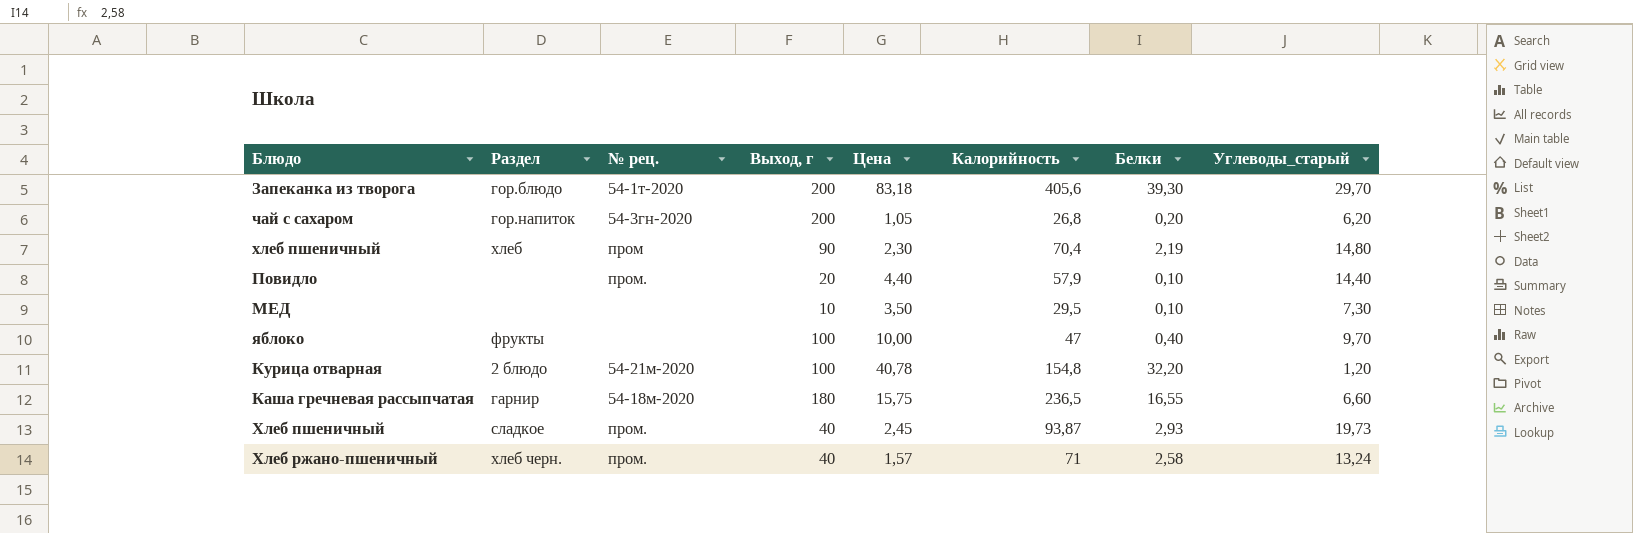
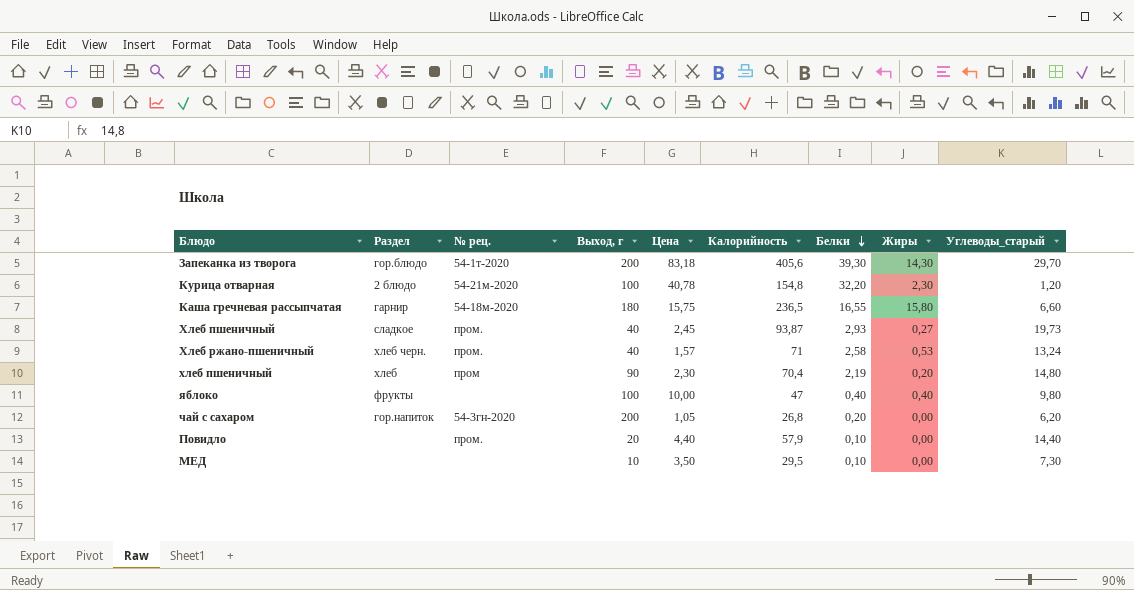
row order: none -> Белки descending
column Жиры | position: none -> 8
яблоко | Углеводы_старый: 9,70 -> 9,80

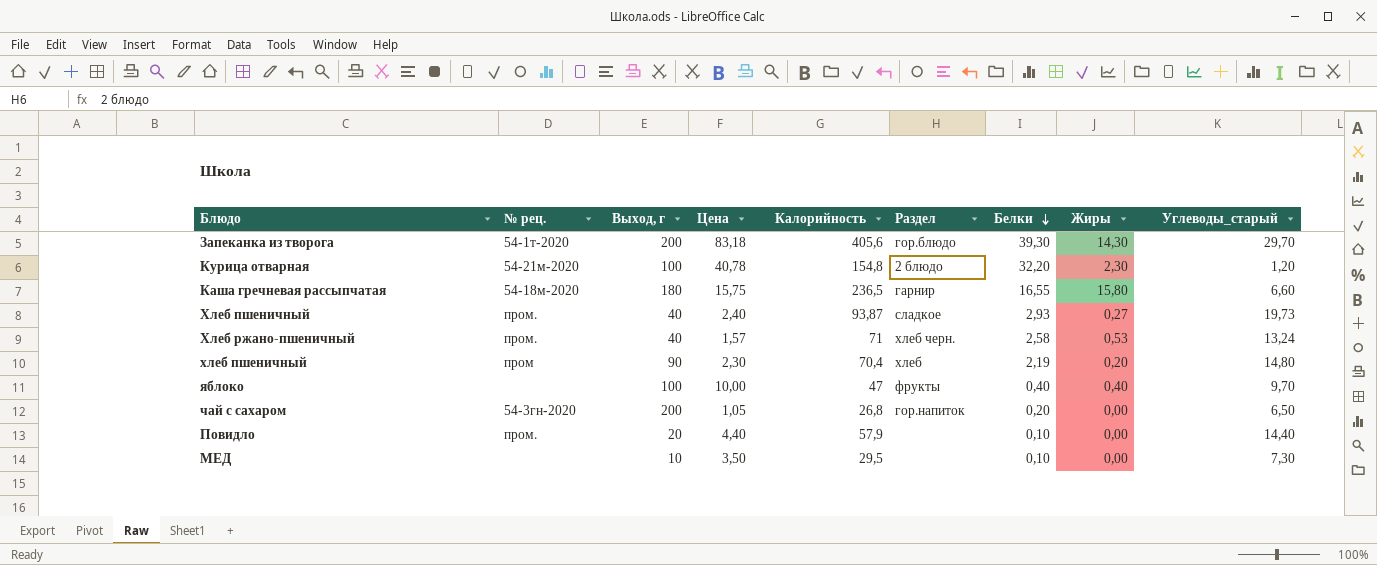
column Раздел | position: 2 -> 6
Хлеб пшеничный | Цена: 2,45 -> 2,40
яблоко | Углеводы_старый: 9,80 -> 9,70
чай с сахаром | Углеводы_старый: 6,20 -> 6,50

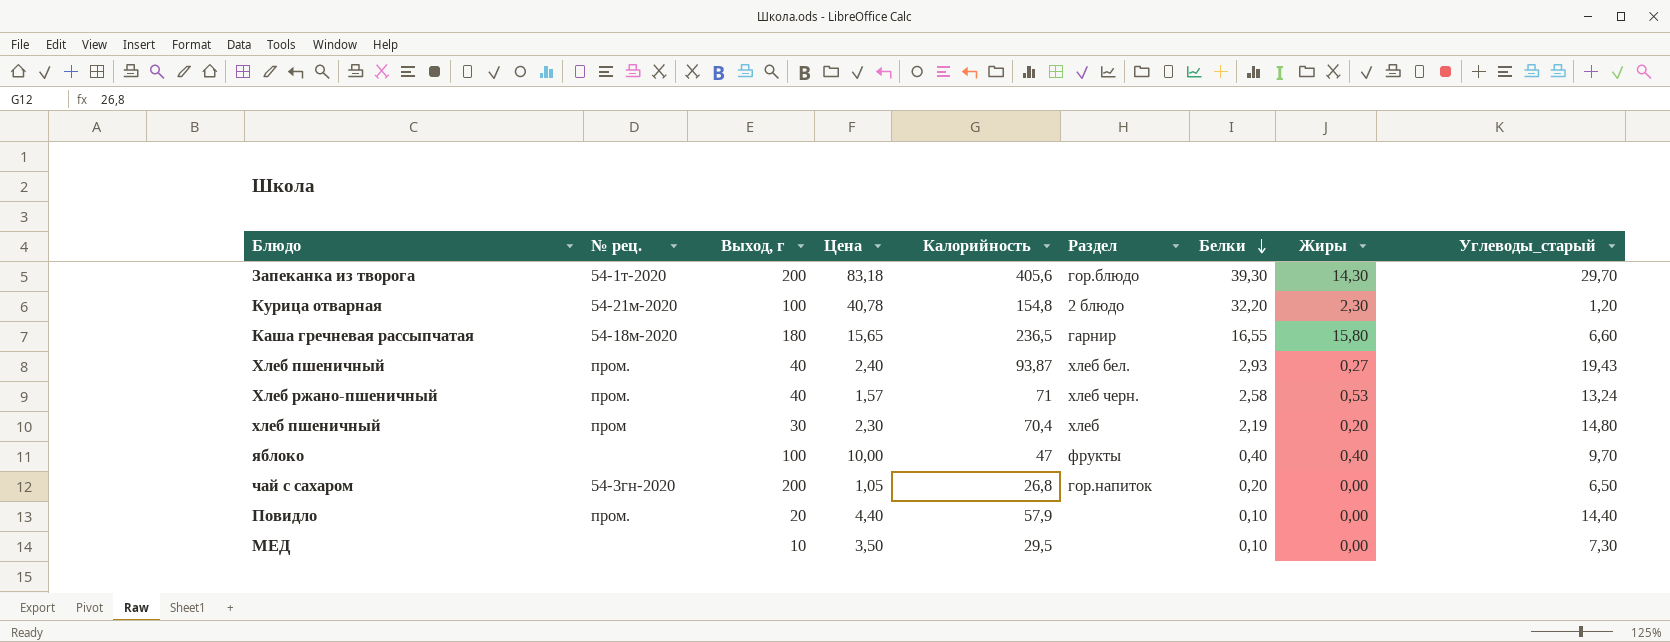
Каша гречневая рассыпчатая | Цена: 15,75 -> 15,65
Хлеб пшеничный | Раздел: сладкое -> хлеб бел.
Хлеб пшеничный | Углеводы_старый: 19,73 -> 19,43
хлеб пшеничный | Выход, г: 90 -> 30

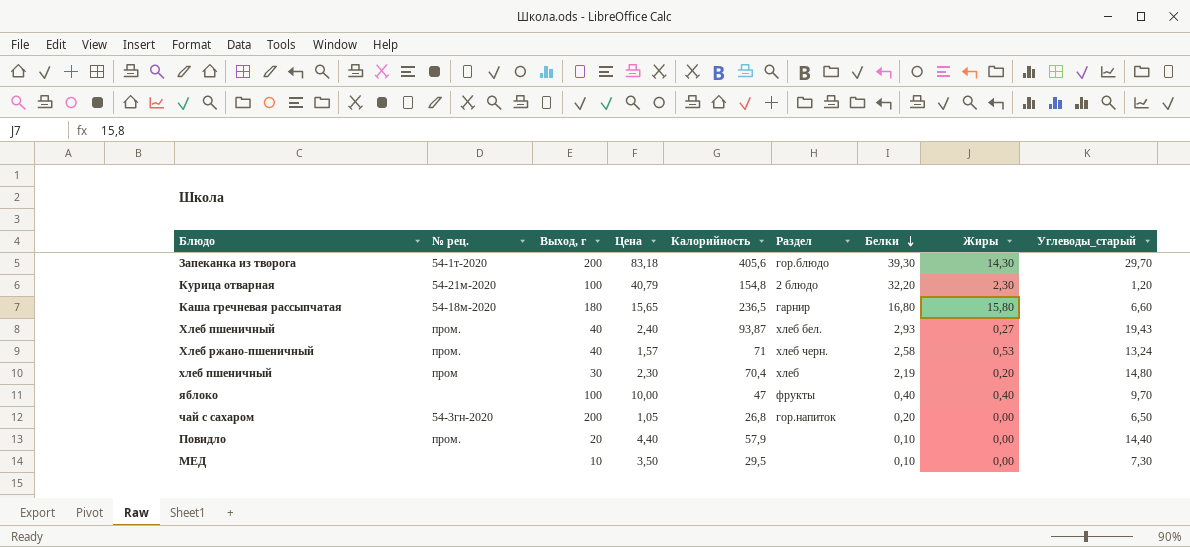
Курица отварная | Цена: 40,78 -> 40,79
Каша гречневая рассыпчатая | Белки: 16,55 -> 16,80

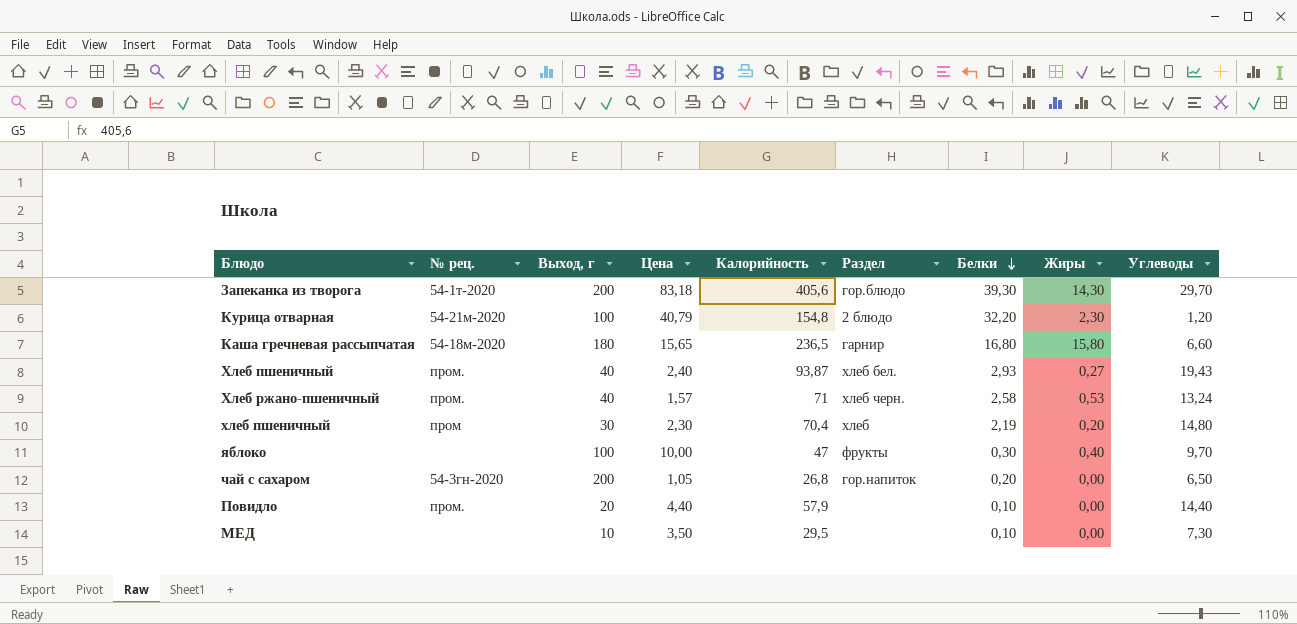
column name: Углеводы_старый -> Углеводы
яблоко | Белки: 0,40 -> 0,30

